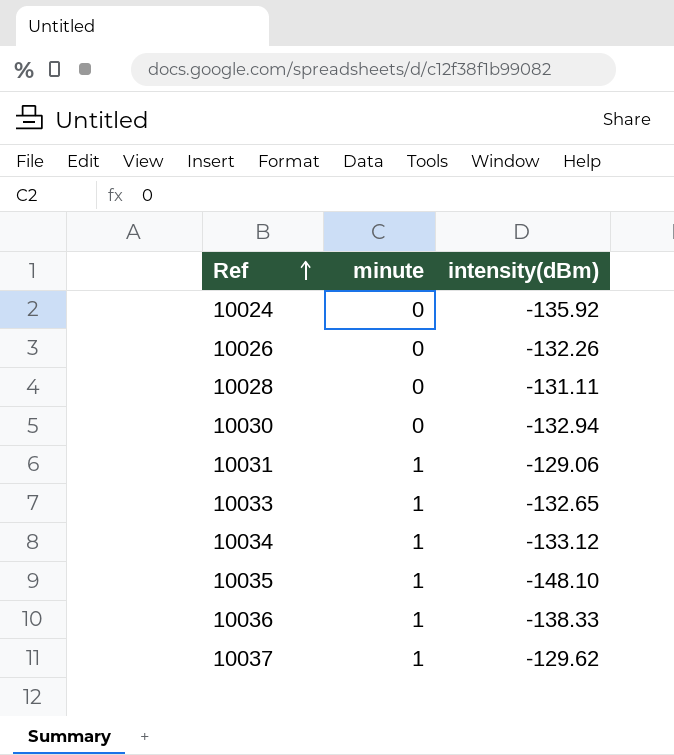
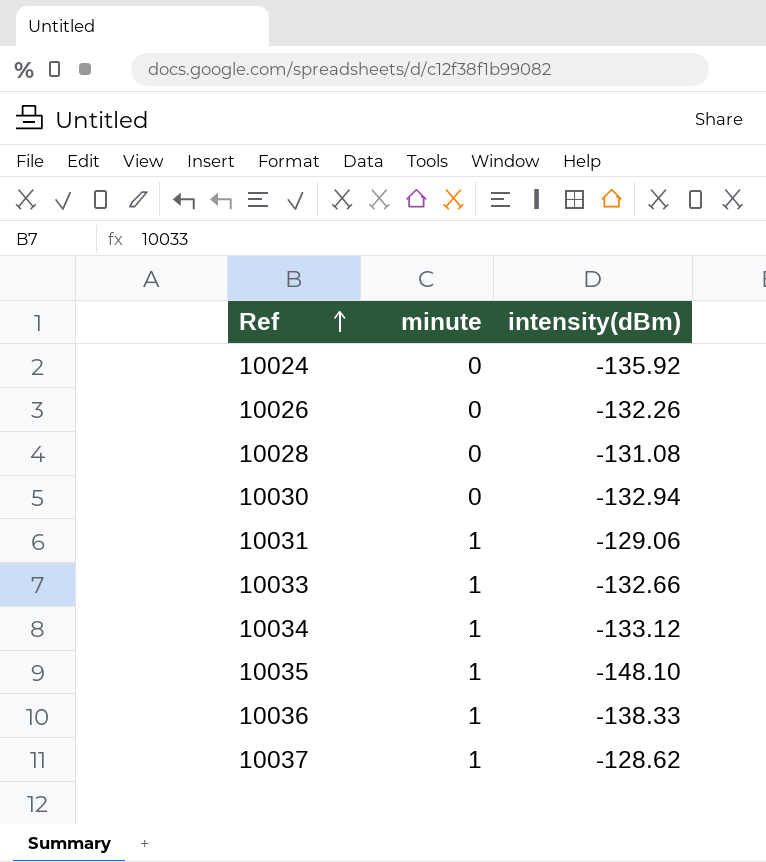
10028 | intensity(dBm): -131.11 -> -131.08
10033 | intensity(dBm): -132.65 -> -132.66
10037 | intensity(dBm): -129.62 -> -128.62

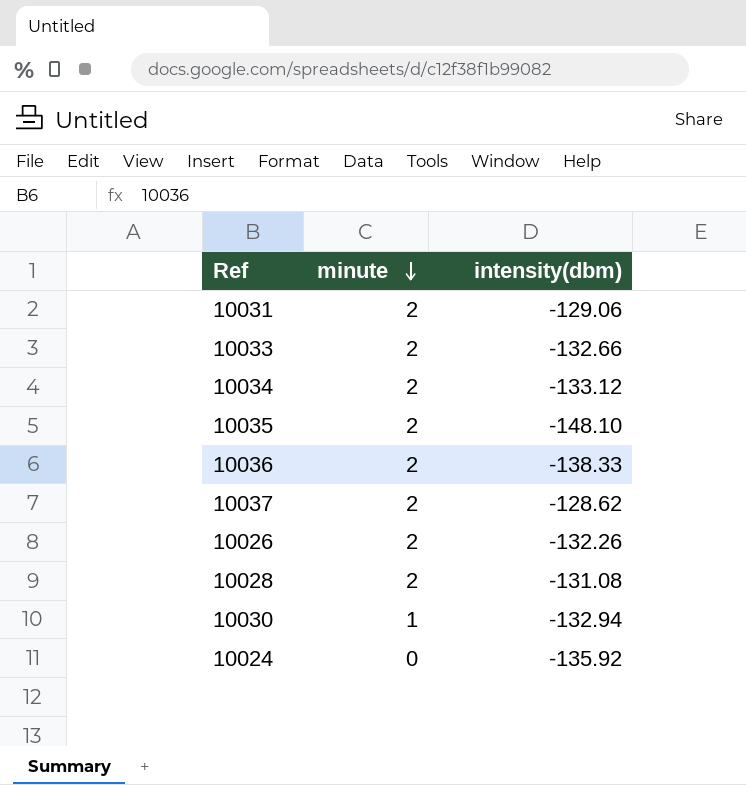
row order: Ref ascending -> minute descending
column name: intensity(dBm) -> intensity(dbm)
10031 | minute: 1 -> 2
10033 | minute: 1 -> 2
10034 | minute: 1 -> 2
10035 | minute: 1 -> 2
10036 | minute: 1 -> 2
10037 | minute: 1 -> 2
10026 | minute: 0 -> 2
10028 | minute: 0 -> 2
10030 | minute: 0 -> 1

